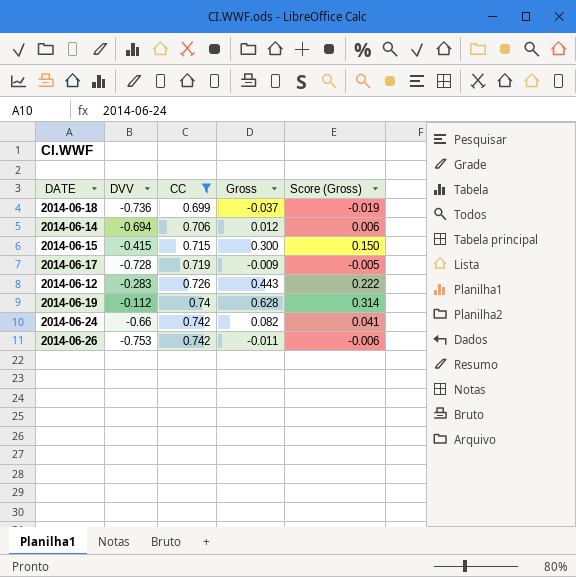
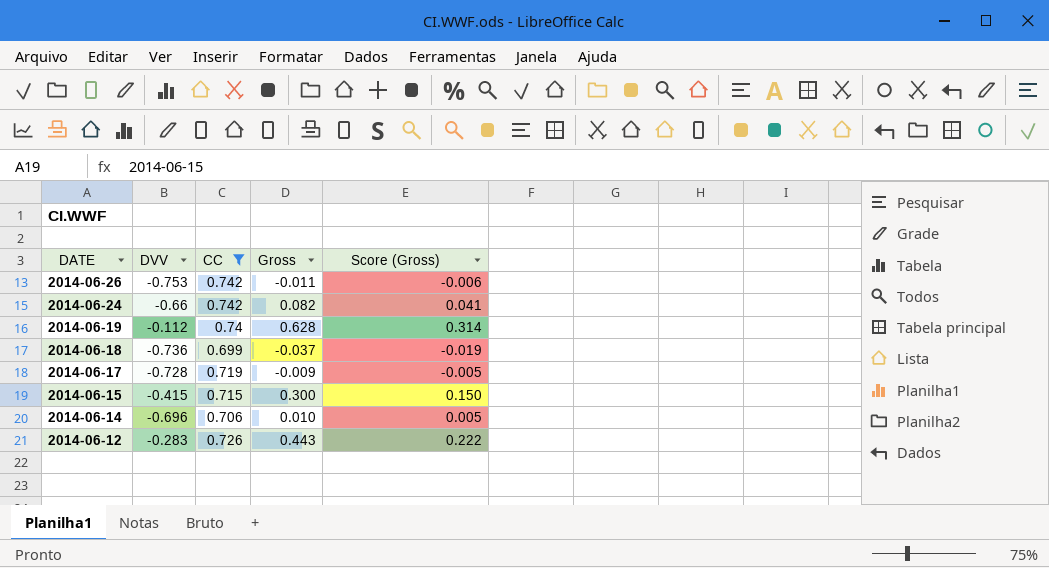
row order: CC ascending -> DATE descending
2014-06-14 | DVV: -0.694 -> -0.696
2014-06-14 | Gross: 0.012 -> 0.010
2014-06-14 | Score (Gross): 0.006 -> 0.005

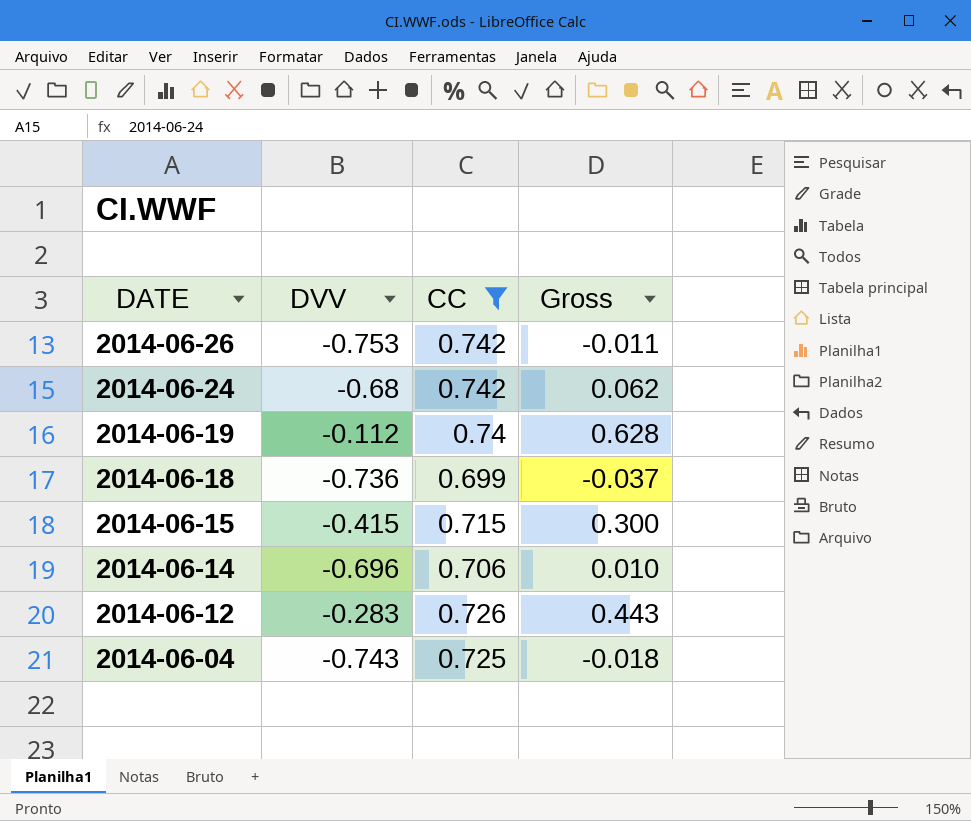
column Score (Gross) | formula: [Gross] * 0.5 -> none
row 2014-06-17: -0.728 | 0.719 | -0.009 | -0.005 -> none
2014-06-24 | DVV: -0.66 -> -0.68
2014-06-24 | Gross: 0.082 -> 0.062
row 2014-06-04: none -> -0.743 | 0.725 | -0.018

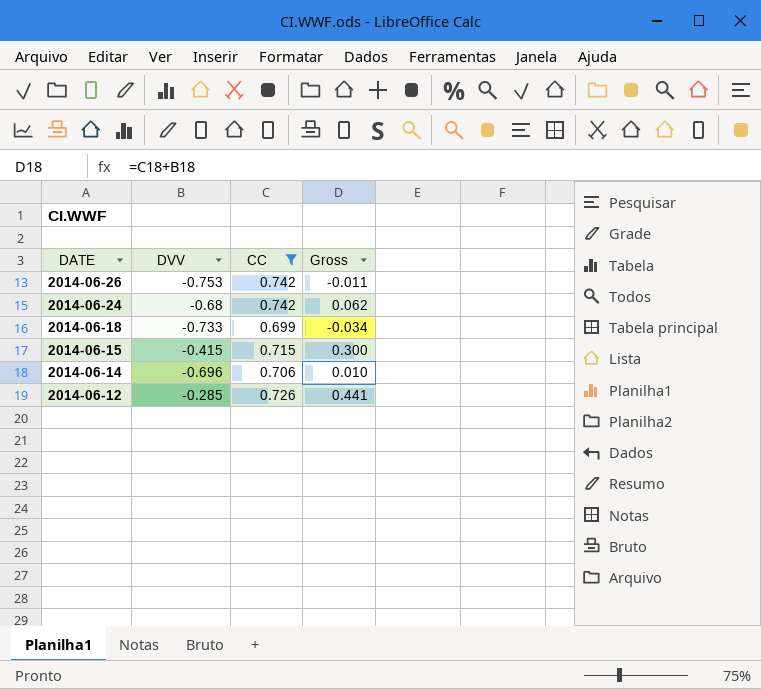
row 2014-06-19: -0.112 | 0.74 | 0.628 -> none
row 2014-06-04: -0.743 | 0.725 | -0.018 -> none
2014-06-18 | DVV: -0.736 -> -0.733
2014-06-18 | Gross: -0.037 -> -0.034
2014-06-12 | DVV: -0.283 -> -0.285
2014-06-12 | Gross: 0.443 -> 0.441

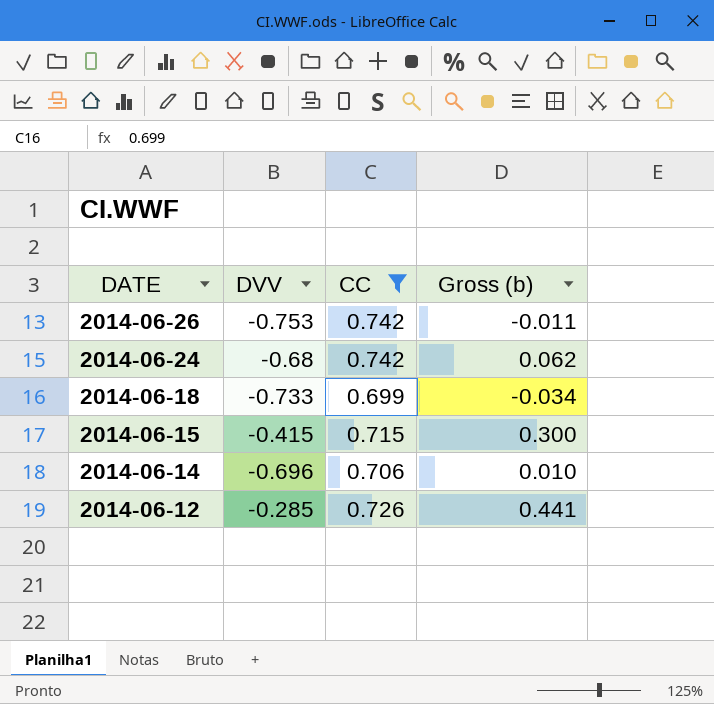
column name: Gross -> Gross (b)

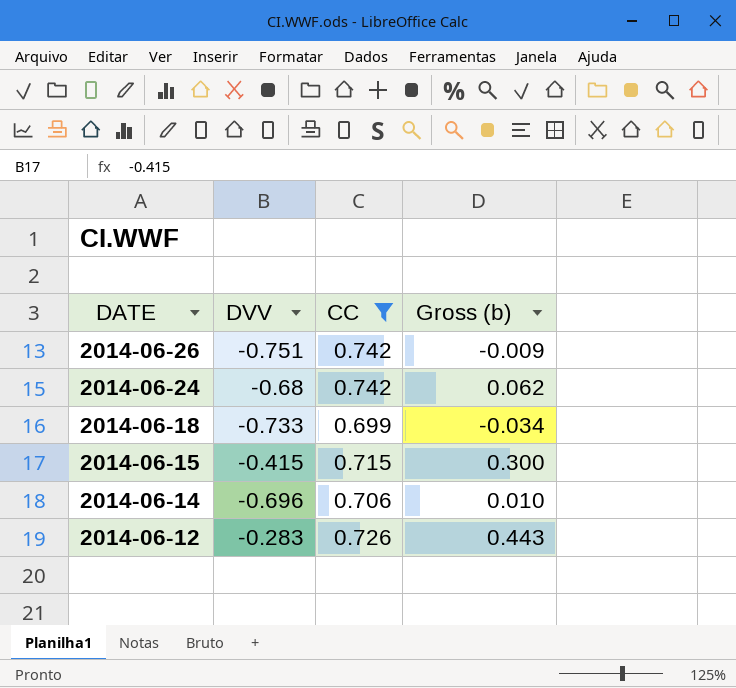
2014-06-26 | DVV: -0.753 -> -0.751
2014-06-26 | Gross (b): -0.011 -> -0.009
2014-06-12 | DVV: -0.285 -> -0.283
2014-06-12 | Gross (b): 0.441 -> 0.443

